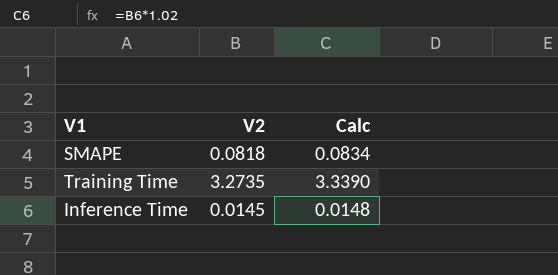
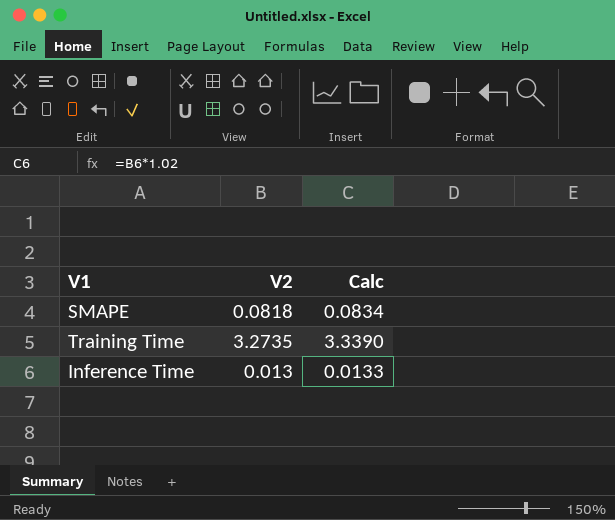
Inference Time | V2: 0.0145 -> 0.013
Inference Time | Calc: 0.0148 -> 0.0133

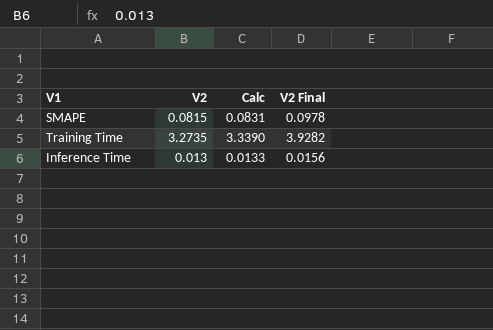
column V2 Final | formula: none -> [V2] * 1.2
SMAPE | V2: 0.0818 -> 0.0815
SMAPE | Calc: 0.0834 -> 0.0831

